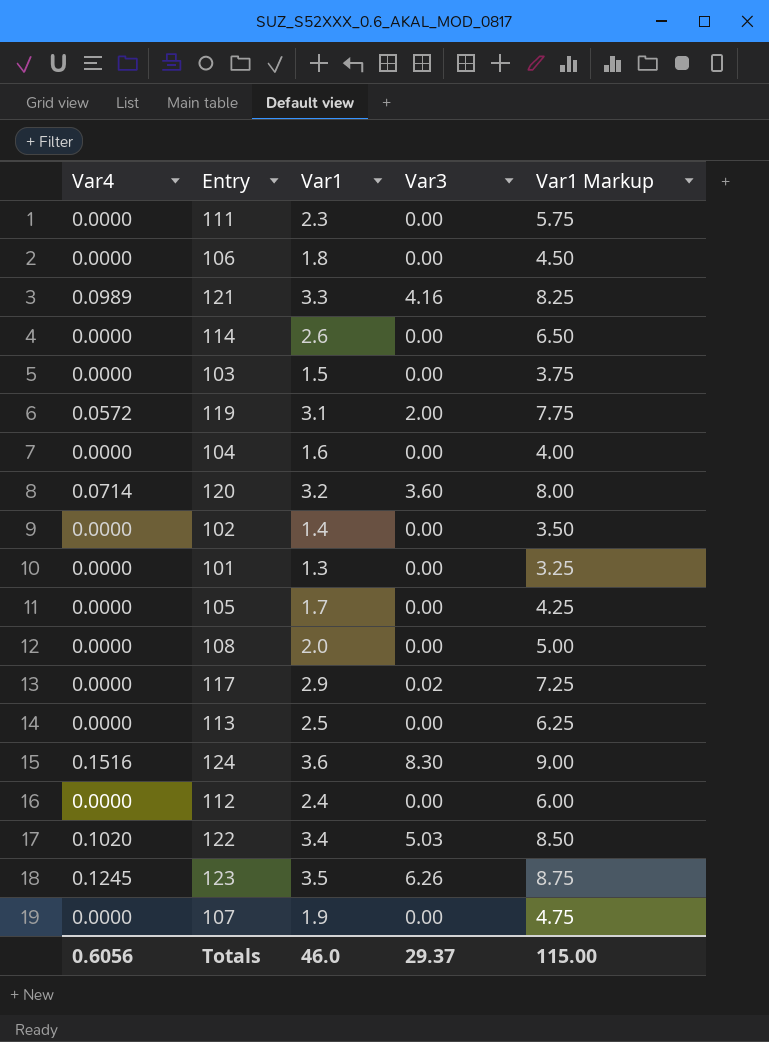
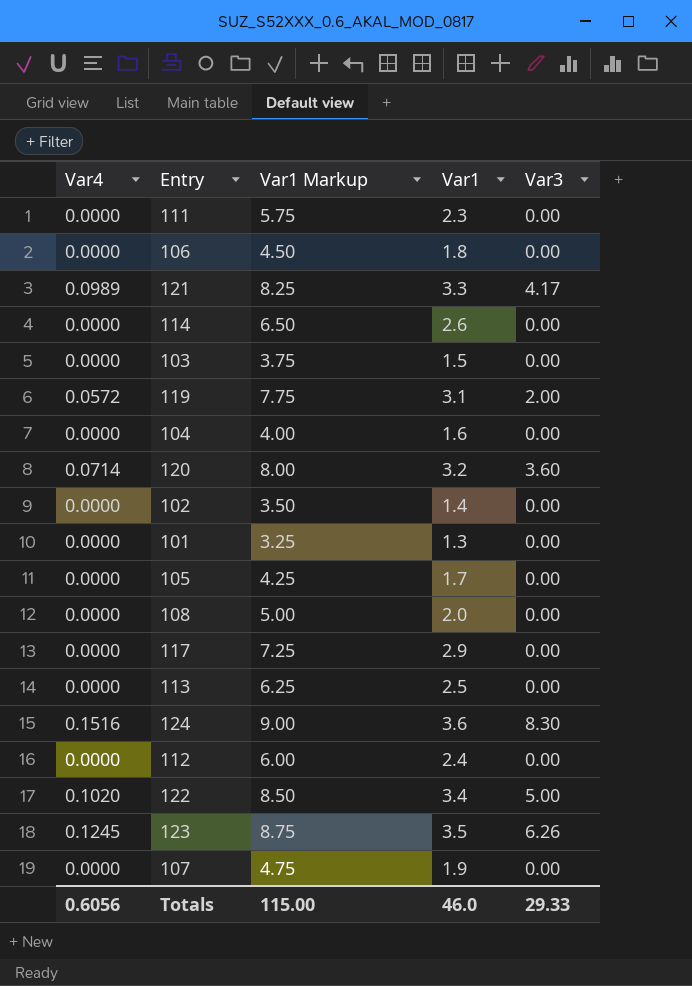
column Var1 Markup | position: 5 -> 3
121 | Var3: 4.16 -> 4.17
117 | Var3: 0.02 -> 0.00
122 | Var3: 5.03 -> 5.00
Totals | Var3: 29.37 -> 29.33

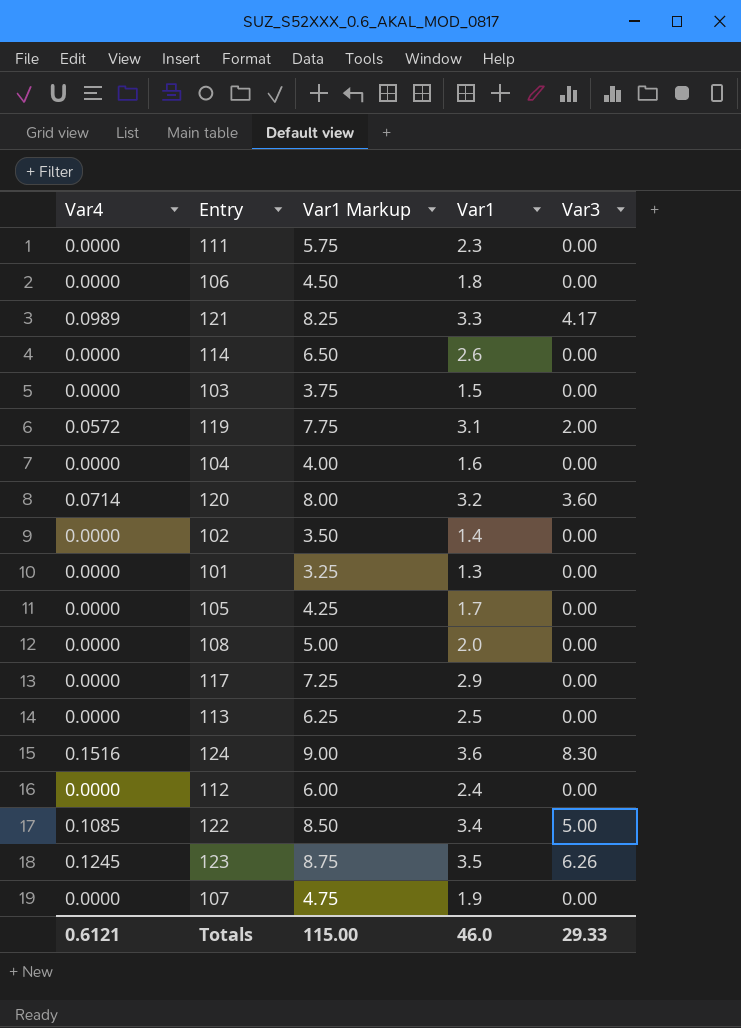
122 | Var4: 0.1020 -> 0.1085
Totals | Var4: 0.6056 -> 0.6121

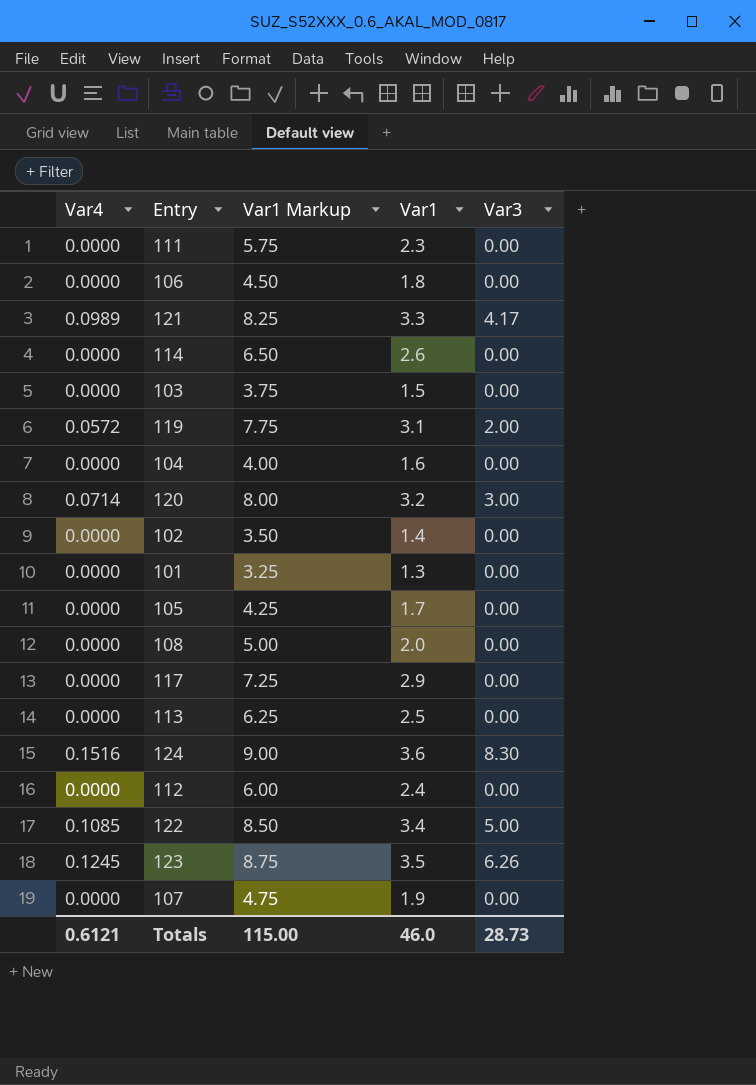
120 | Var3: 3.60 -> 3.00
Totals | Var3: 29.33 -> 28.73

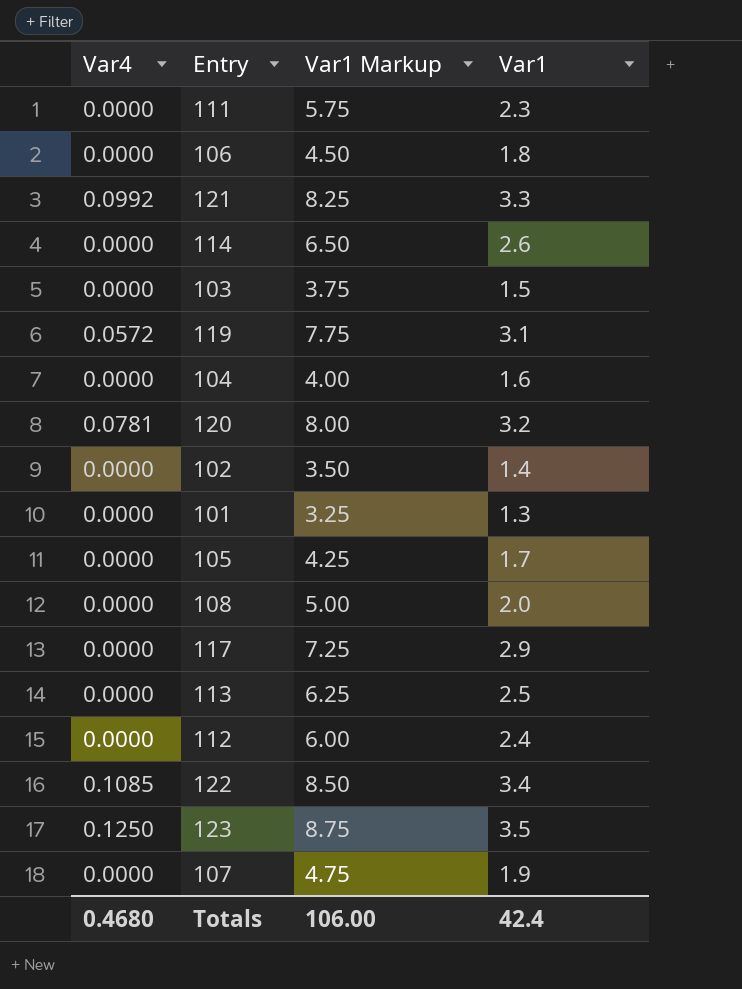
column Var3 | position: 5 -> none
row 124: 0.1516 | 9.00 | 3.6 | 8.30 -> none
121 | Var4: 0.0989 -> 0.0992
120 | Var4: 0.0714 -> 0.0781
123 | Var4: 0.1245 -> 0.1250
Totals | Var4: 0.6121 -> 0.4680
Totals | Var1 Markup: 115.00 -> 106.00
Totals | Var1: 46.0 -> 42.4

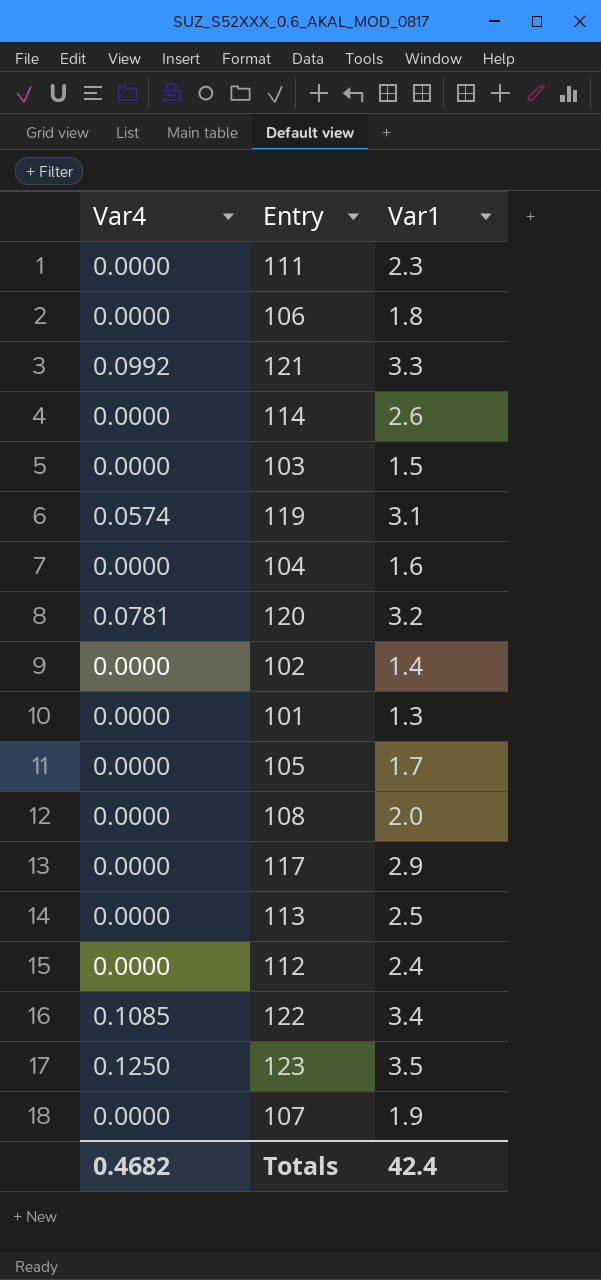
column Var1 Markup | formula: [Var1] * 2.5 -> none
119 | Var4: 0.0572 -> 0.0574
Totals | Var4: 0.4680 -> 0.4682

